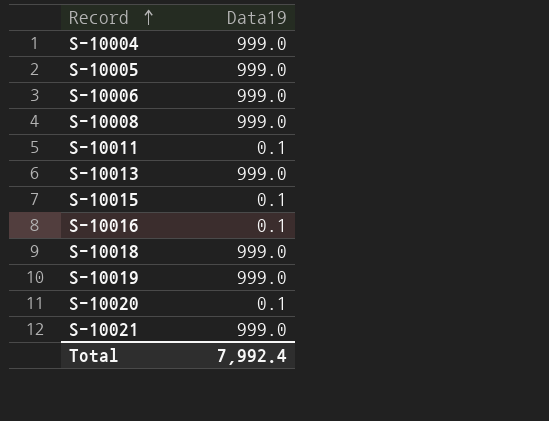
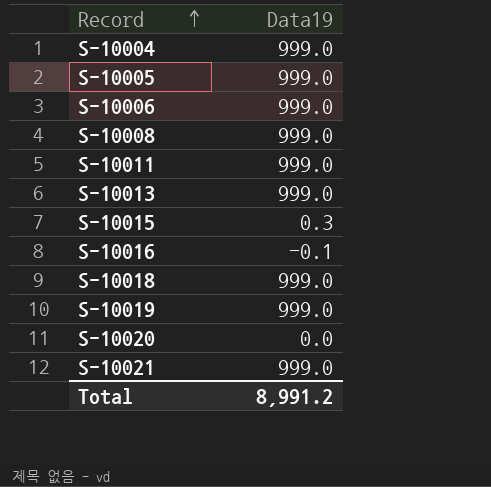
S-10011 | Data19: 0.1 -> 999.0
S-10015 | Data19: 0.1 -> 0.3
S-10016 | Data19: 0.1 -> -0.1
S-10020 | Data19: 0.1 -> 0.0
Total | Data19: 7,992.4 -> 8,991.2

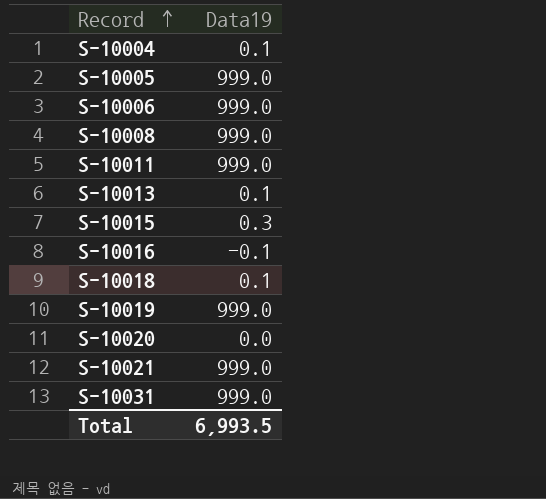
S-10004 | Data19: 999.0 -> 0.1
S-10013 | Data19: 999.0 -> 0.1
S-10018 | Data19: 999.0 -> 0.1
row S-10031: none -> 999.0
Total | Data19: 8,991.2 -> 6,993.5

